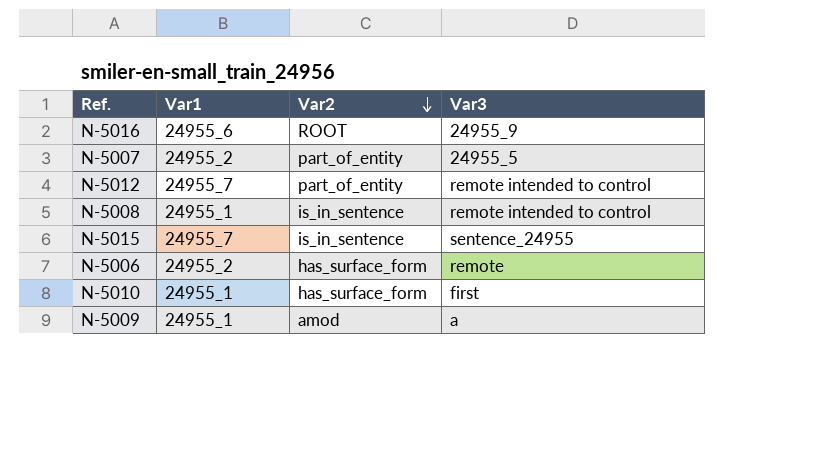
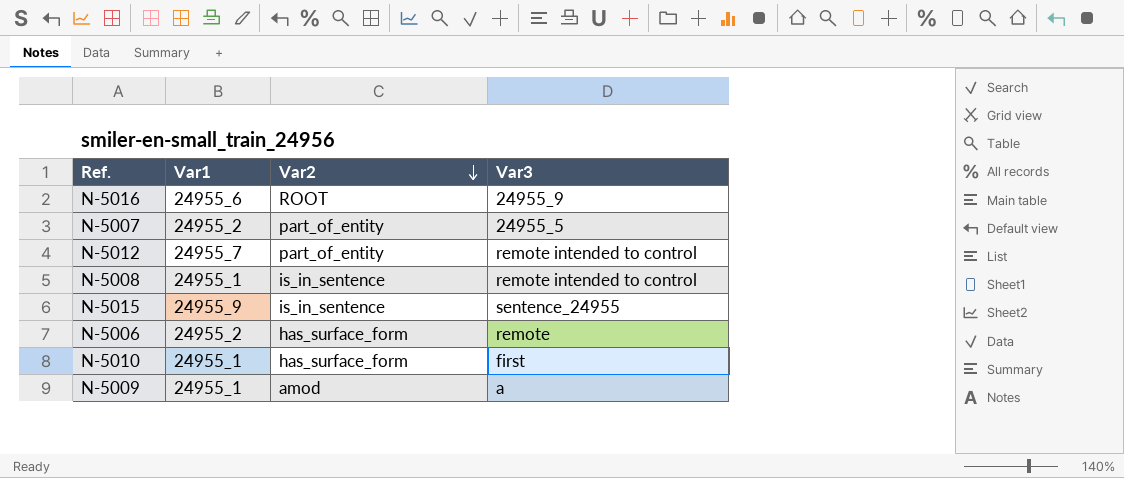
N-5015 | Var1: 24955_7 -> 24955_9

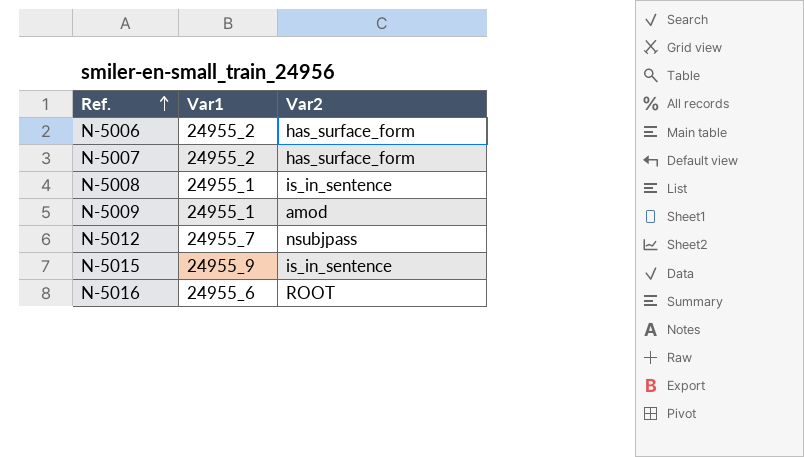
row order: Var2 descending -> Ref. ascending
column Var3 | position: 4 -> none
row N-5010: 24955_1 | has_surface_form | first -> none
N-5007 | Var2: part_of_entity -> has_surface_form
N-5012 | Var2: part_of_entity -> nsubjpass

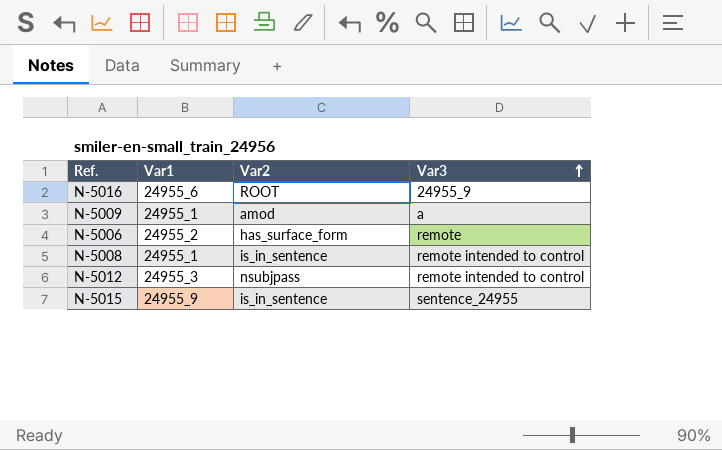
row order: Ref. ascending -> Var3 ascending
column Var3 | position: none -> 4
row N-5007: 24955_2 | has_surface_form -> none
N-5012 | Var1: 24955_7 -> 24955_3

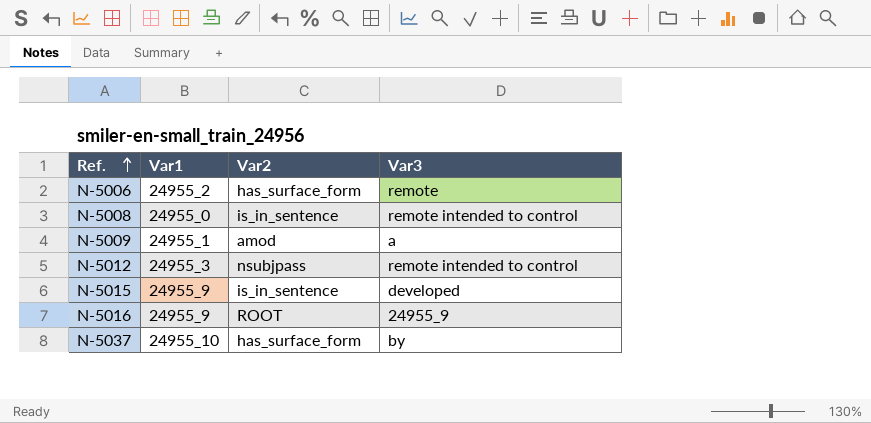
row order: Var3 ascending -> Ref. ascending
N-5008 | Var1: 24955_1 -> 24955_0
N-5015 | Var3: sentence_24955 -> developed
N-5016 | Var1: 24955_6 -> 24955_9
row N-5037: none -> 24955_10 | has_surface_form | by

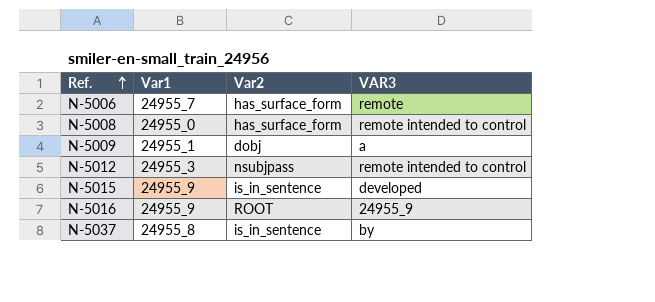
column name: Var3 -> VAR3
N-5006 | Var1: 24955_2 -> 24955_7
N-5008 | Var2: is_in_sentence -> has_surface_form
N-5009 | Var2: amod -> dobj
N-5037 | Var1: 24955_10 -> 24955_8
N-5037 | Var2: has_surface_form -> is_in_sentence

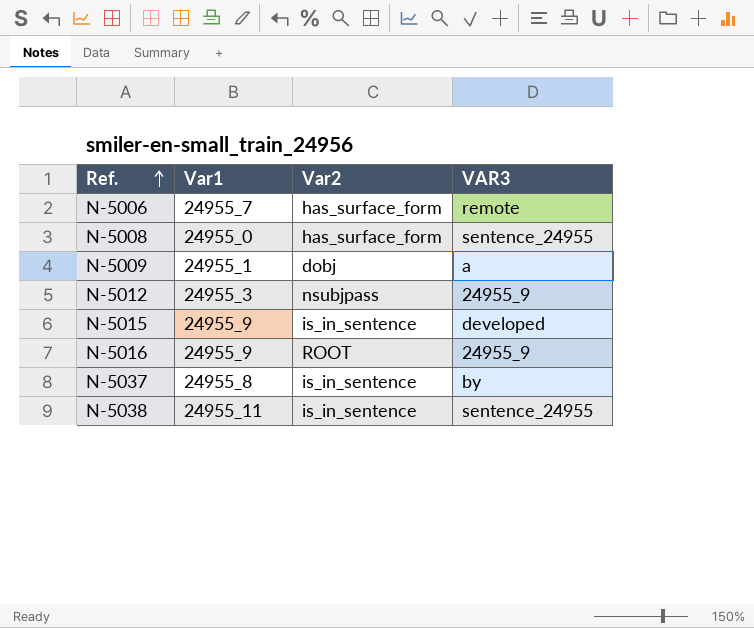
N-5008 | VAR3: remote intended to control -> sentence_24955
N-5012 | VAR3: remote intended to control -> 24955_9
row N-5038: none -> 24955_11 | is_in_sentence | sentence_24955

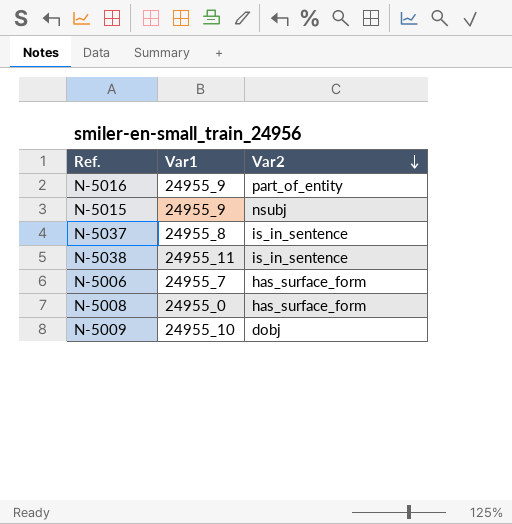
row order: Ref. ascending -> Var2 descending
column VAR3 | position: 4 -> none
row N-5012: 24955_3 | nsubjpass | 24955_9 -> none
N-5016 | Var2: ROOT -> part_of_entity
N-5015 | Var2: is_in_sentence -> nsubj
N-5009 | Var1: 24955_1 -> 24955_10

